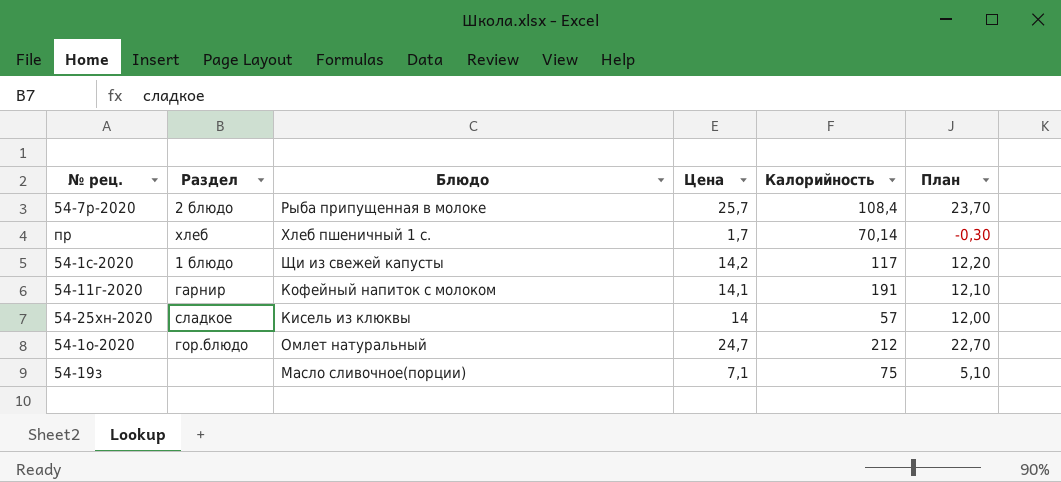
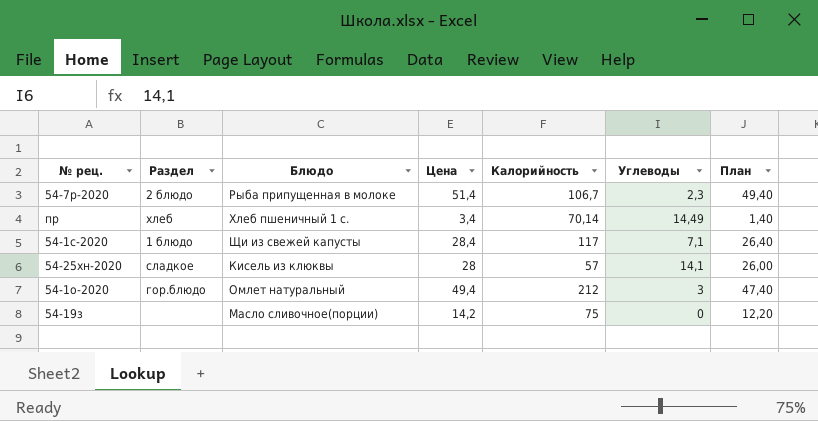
column Углеводы | position: none -> 6
row 54-11г-2020: гарнир | Кофейный напиток с молоком | 14,1 | 191 | 12,10 -> none
54-7р-2020 | Цена: 25,7 -> 51,4
54-7р-2020 | Калорийность: 108,4 -> 106,7
54-7р-2020 | План: 23,70 -> 49,40
пр | Цена: 1,7 -> 3,4
пр | План: -0,30 -> 1,40
54-1с-2020 | Цена: 14,2 -> 28,4
54-1с-2020 | План: 12,20 -> 26,40
54-25хн-2020 | Цена: 14 -> 28
54-25хн-2020 | План: 12,00 -> 26,00
54-1о-2020 | Цена: 24,7 -> 49,4
54-1о-2020 | План: 22,70 -> 47,40
54-19з | Цена: 7,1 -> 14,2
54-19з | План: 5,10 -> 12,20

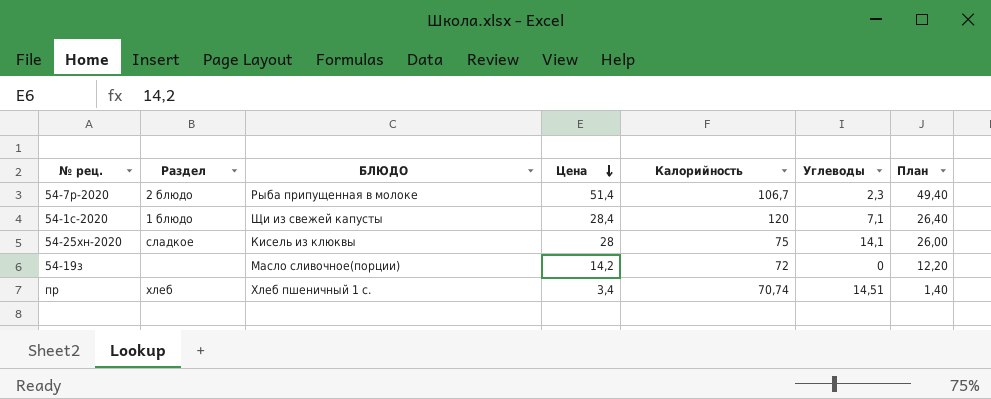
row order: none -> Цена descending
column name: Блюдо -> БЛЮДО
row 54-1о-2020: гор.блюдо | Омлет натуральный | 49,4 | 212 | 3 | 47,40 -> none
54-1с-2020 | Калорийность: 117 -> 120
54-25хн-2020 | Калорийность: 57 -> 75
54-19з | Калорийность: 75 -> 72
пр | Калорийность: 70,14 -> 70,74
пр | Углеводы: 14,49 -> 14,51

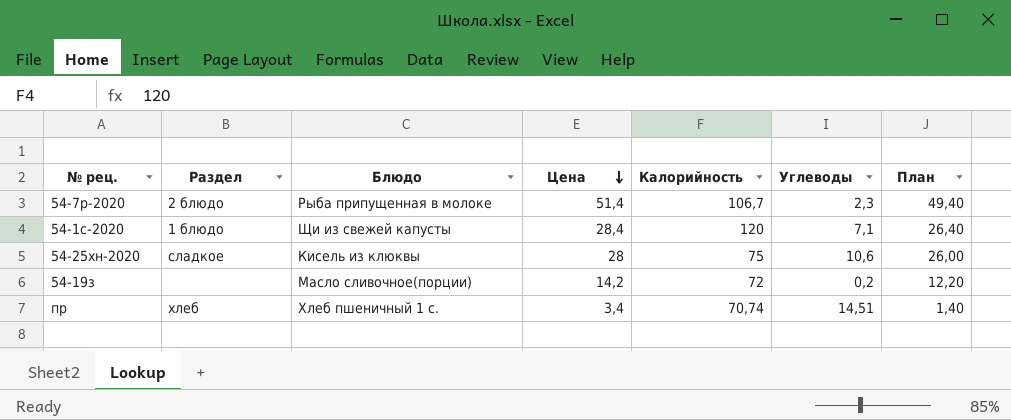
column name: БЛЮДО -> Блюдо
54-25хн-2020 | Углеводы: 14,1 -> 10,6
54-19з | Углеводы: 0 -> 0,2

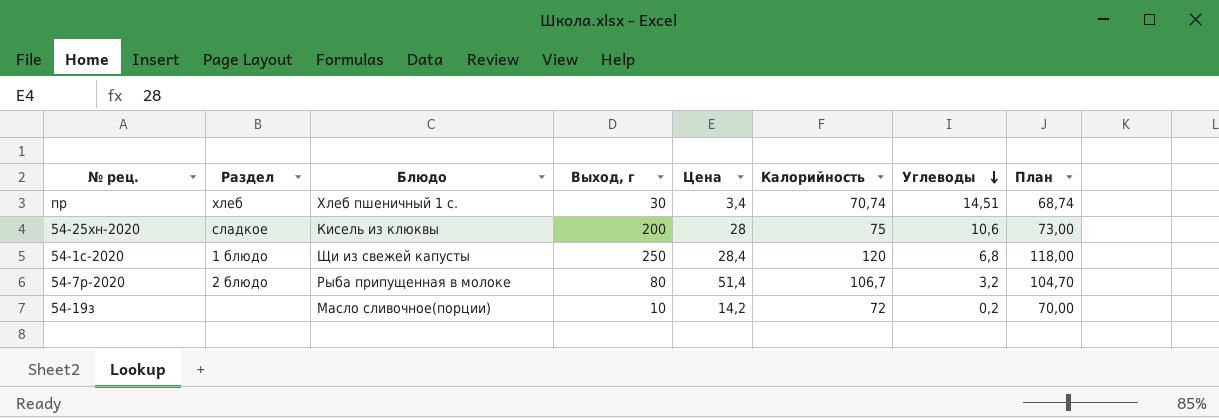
row order: Цена descending -> Углеводы descending
column Выход, г | position: none -> 4
column План | formula: [Цена] - 2 -> [Калорийность] - 2
54-1с-2020 | Углеводы: 7,1 -> 6,8
54-7р-2020 | Углеводы: 2,3 -> 3,2

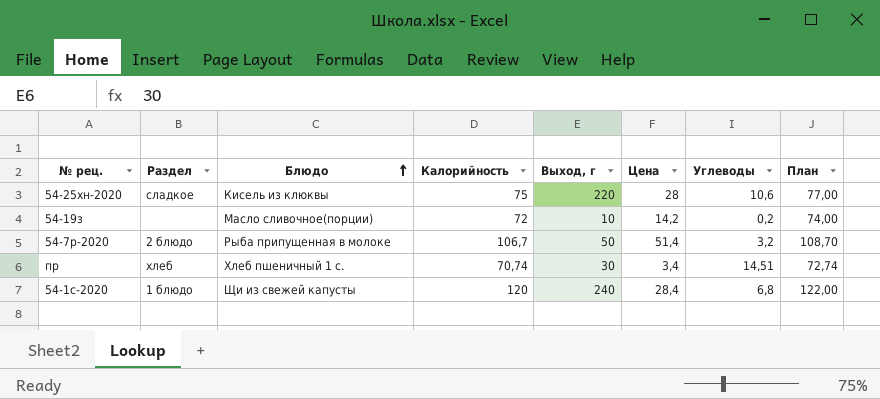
row order: Углеводы descending -> Блюдо ascending
column Калорийность | position: 6 -> 4
column План | formula: [Калорийность] - 2 -> [Калорийность] + 2
54-25хн-2020 | Выход, г: 200 -> 220
54-7р-2020 | Выход, г: 80 -> 50
54-1с-2020 | Выход, г: 250 -> 240

